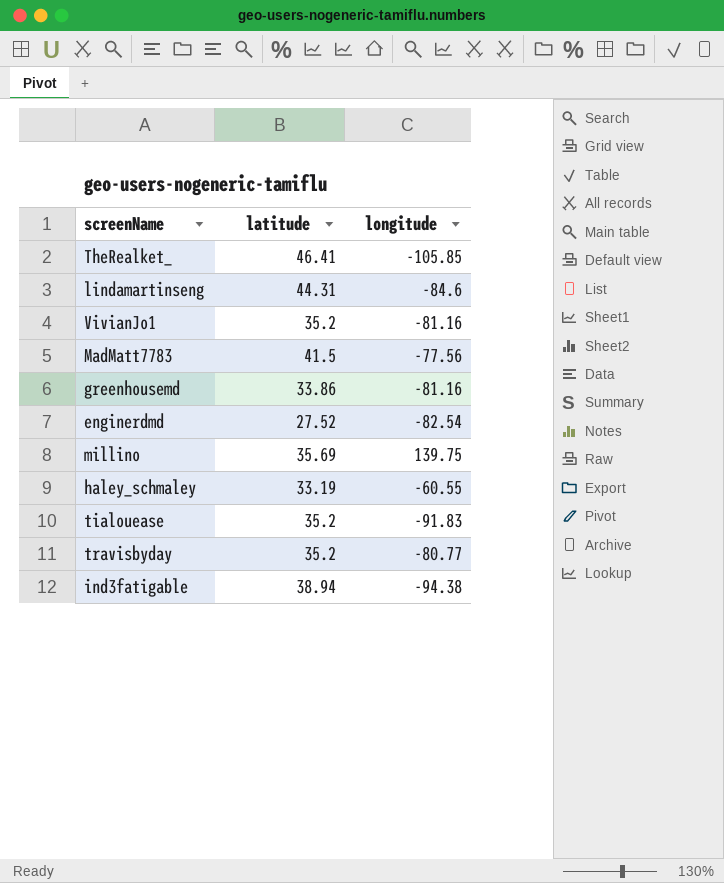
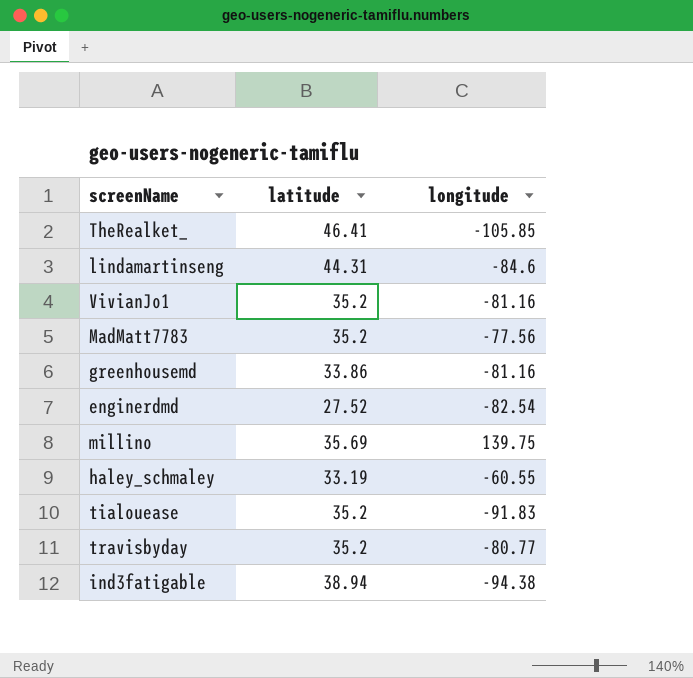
MadMatt7783 | latitude: 41.5 -> 35.2

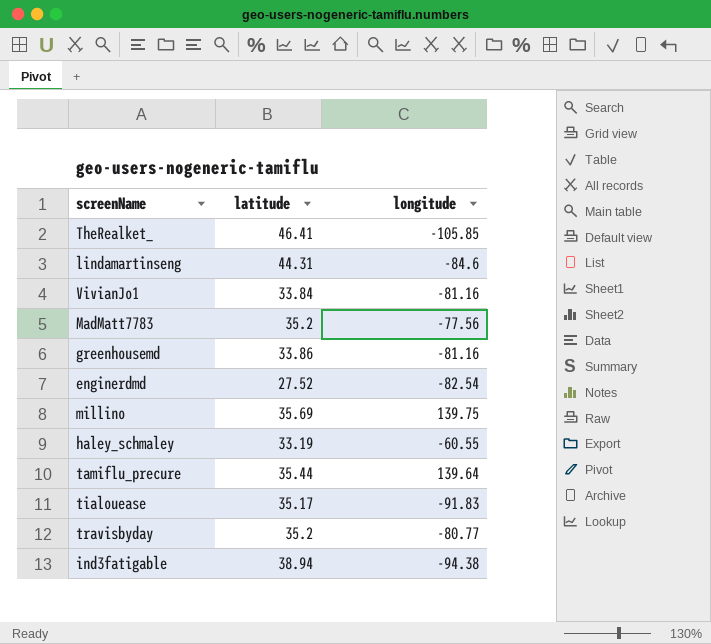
VivianJo1 | latitude: 35.2 -> 33.84
row tamiflu_precure: none -> 35.44 | 139.64
tialouease | latitude: 35.2 -> 35.17

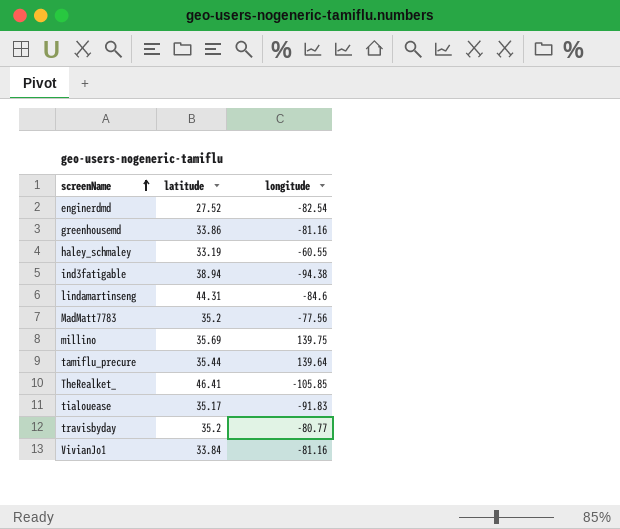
row order: none -> screenName ascending

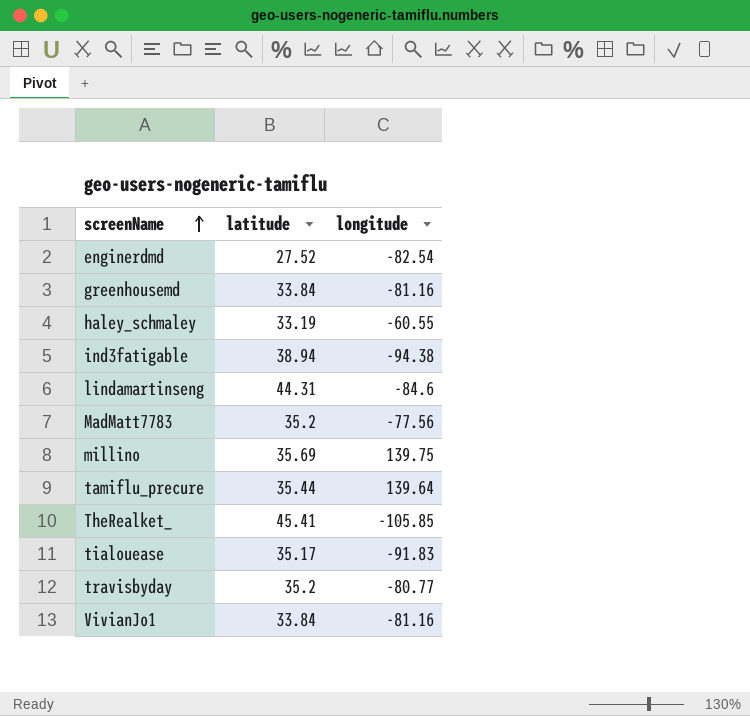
greenhousemd | latitude: 33.86 -> 33.84
TheRealket_ | latitude: 46.41 -> 45.41

